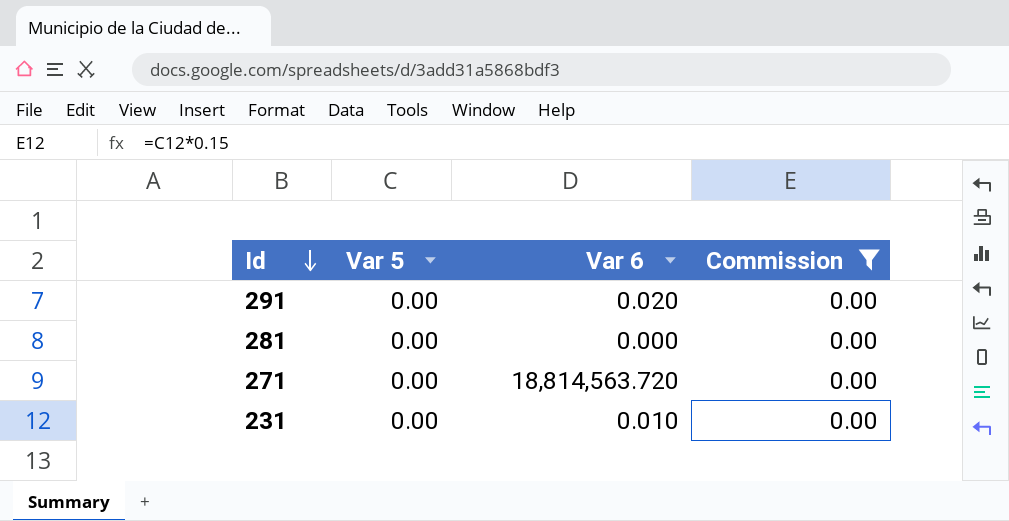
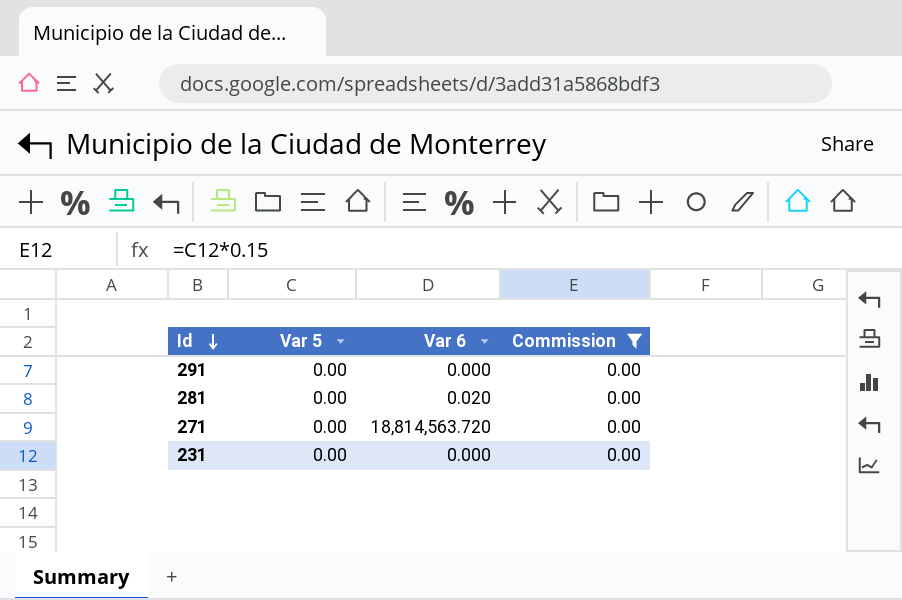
291 | Var 6: 0.020 -> 0.000
281 | Var 6: 0.000 -> 0.020
231 | Var 6: 0.010 -> 0.000

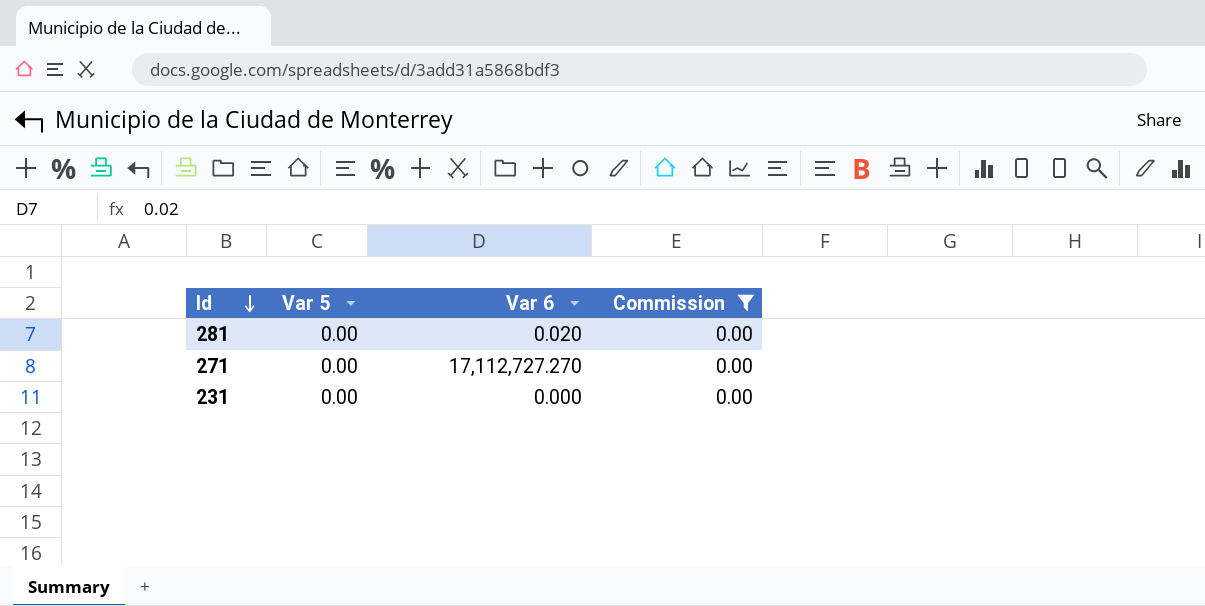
row 291: 0.00 | 0.000 | 0.00 -> none
271 | Var 6: 18,814,563.720 -> 17,112,727.270

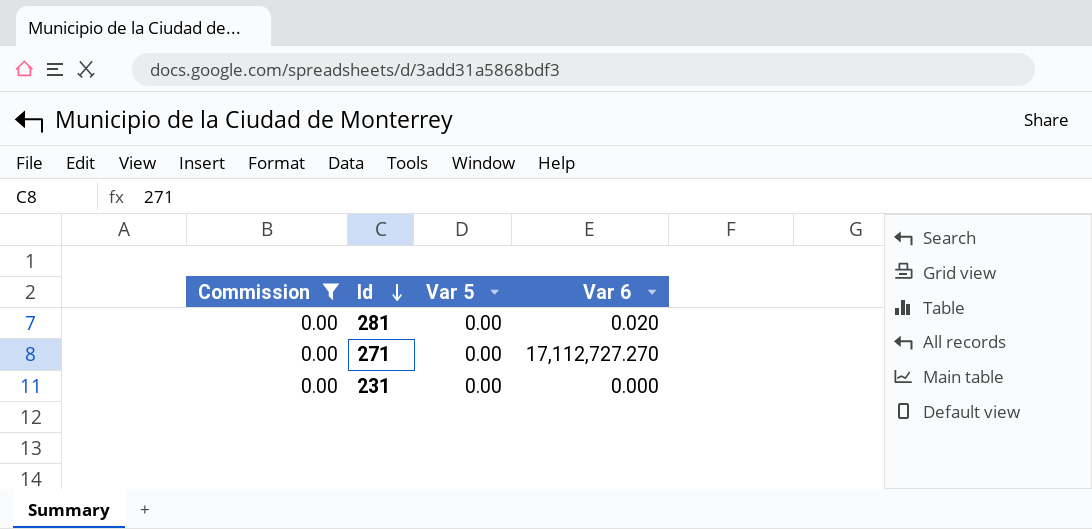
column Commission | position: 4 -> 1

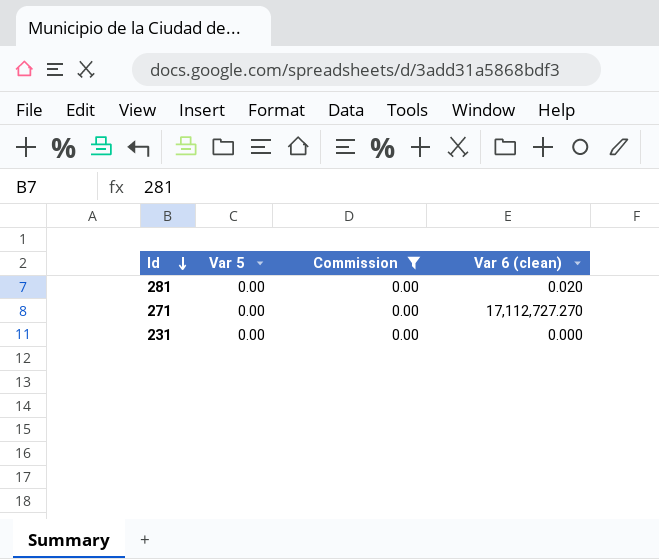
column Commission | position: 1 -> 3
column name: Var 6 -> Var 6 (clean)

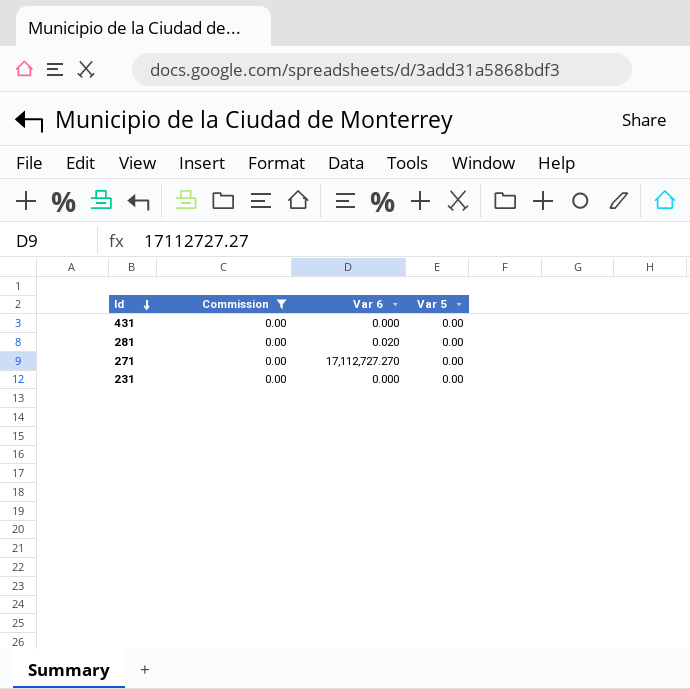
column name: Var 6 (clean) -> Var 6
column Var 5 | position: 2 -> 4
row 431: none -> 0.00 | 0.000 | 0.00

